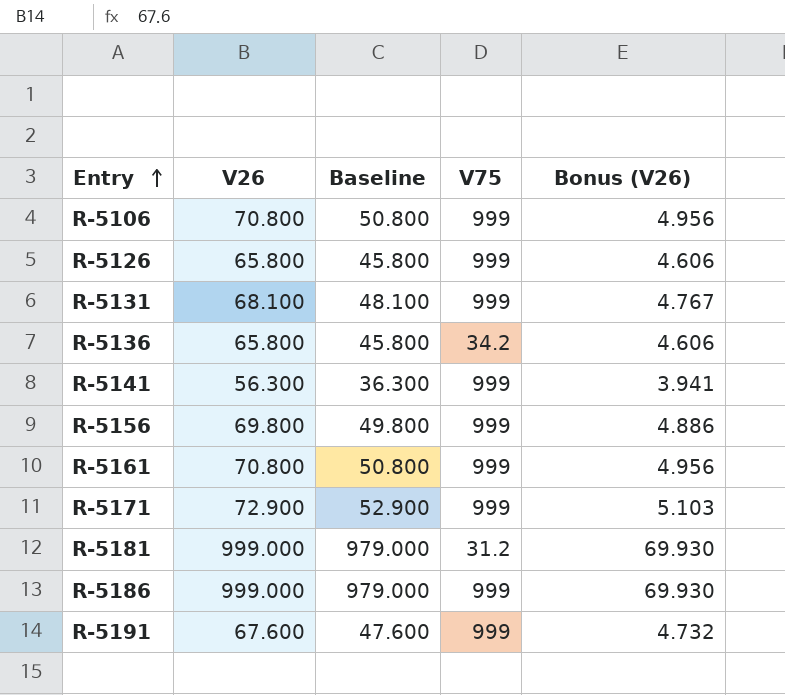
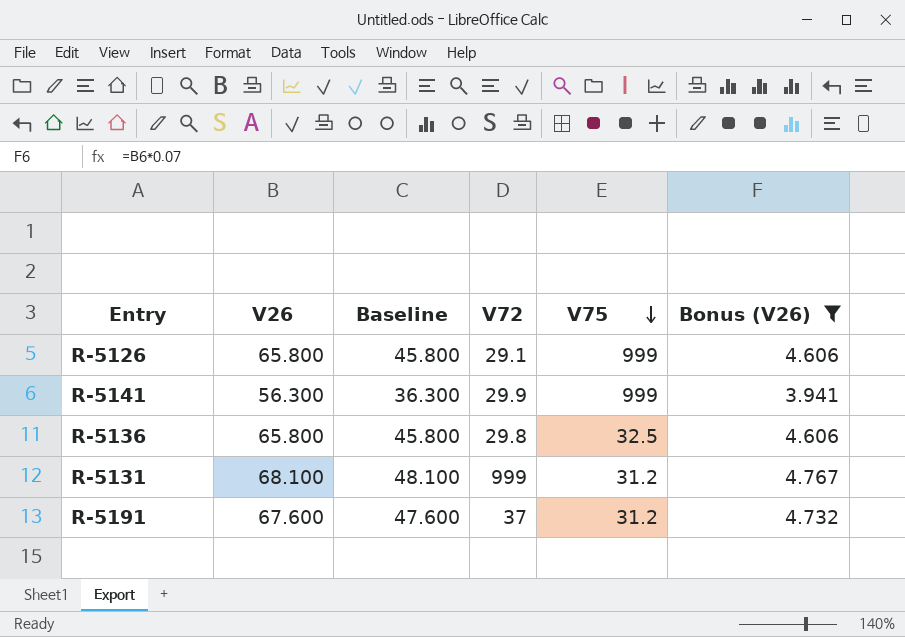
filter: none -> Bonus (V26) <= 4.767
row order: Entry ascending -> V75 descending
column V72 | position: none -> 4
R-5136 | V75: 34.2 -> 32.5
R-5131 | V75: 999 -> 31.2
R-5191 | V75: 999 -> 31.2

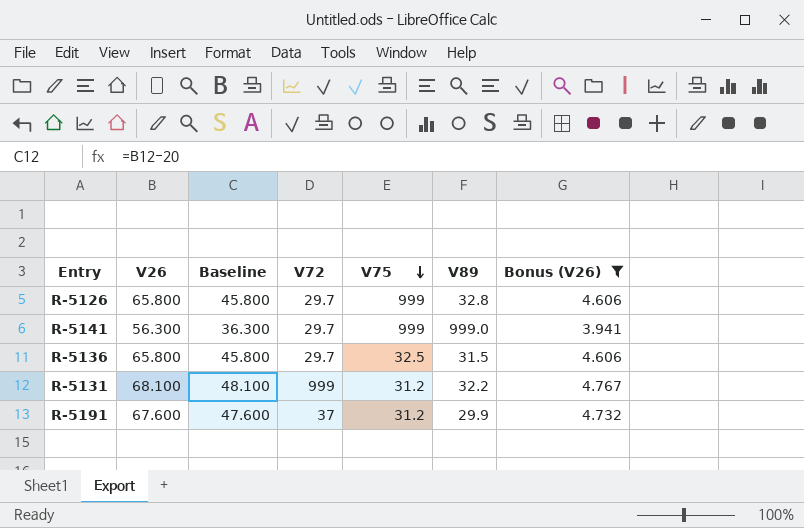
column V89 | position: none -> 6
R-5126 | V72: 29.1 -> 29.7
R-5141 | V72: 29.9 -> 29.7
R-5136 | V72: 29.8 -> 29.7

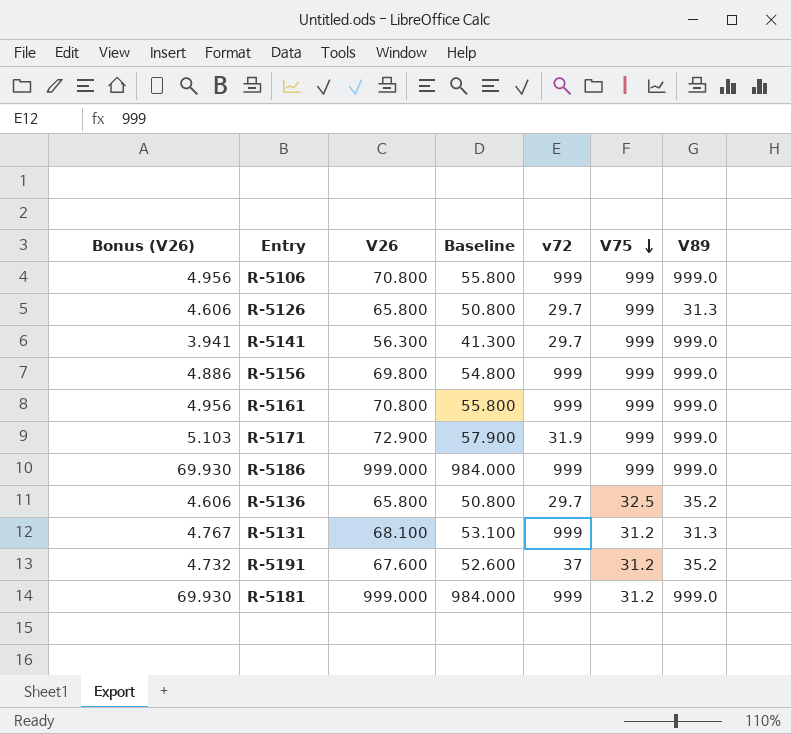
filter: Bonus (V26) <= 4.767 -> none
column Bonus (V26) | position: 7 -> 1
column Baseline | formula: [V26] - 20 -> [V26] - 15
column name: V72 -> v72
R-5126 | V89: 32.8 -> 31.3
R-5136 | V89: 31.5 -> 35.2
R-5131 | V89: 32.2 -> 31.3
R-5191 | V89: 29.9 -> 35.2

